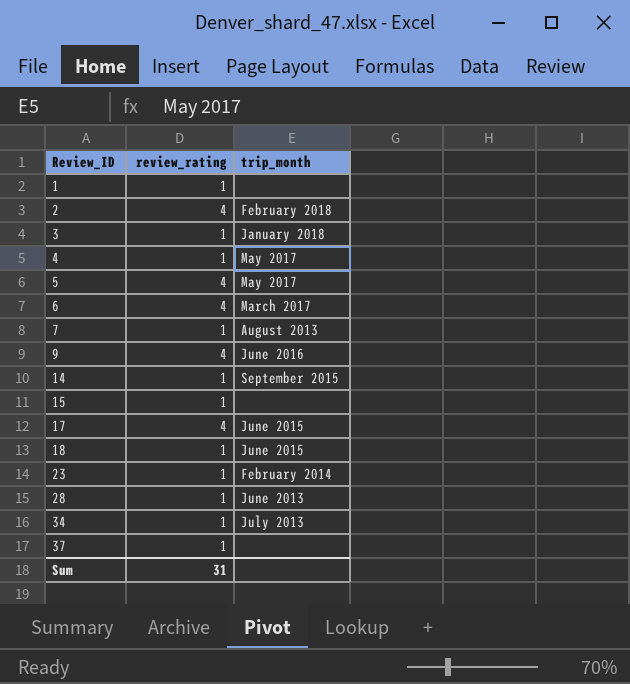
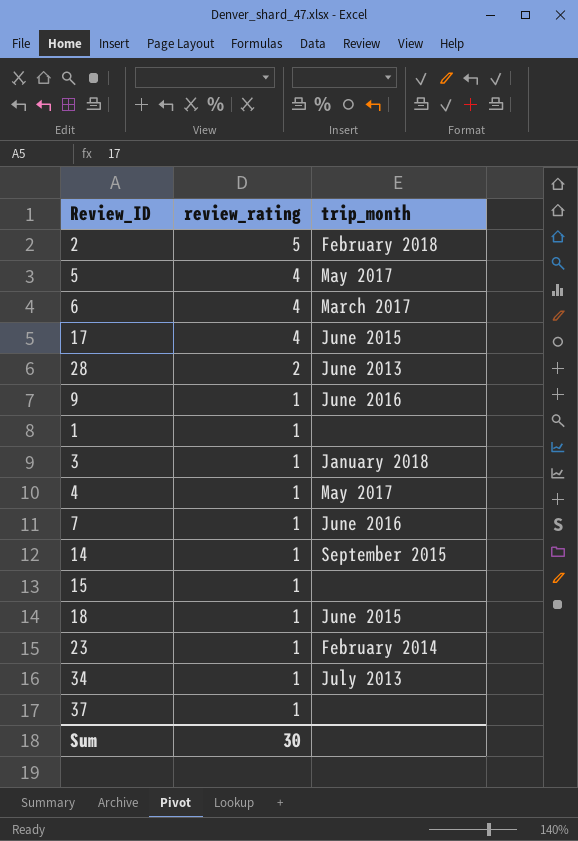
row order: Review_ID ascending -> review_rating descending
2 | review_rating: 4 -> 5
28 | review_rating: 1 -> 2
9 | review_rating: 4 -> 1
7 | trip_month: August 2013 -> June 2016
Sum | review_rating: 31 -> 30

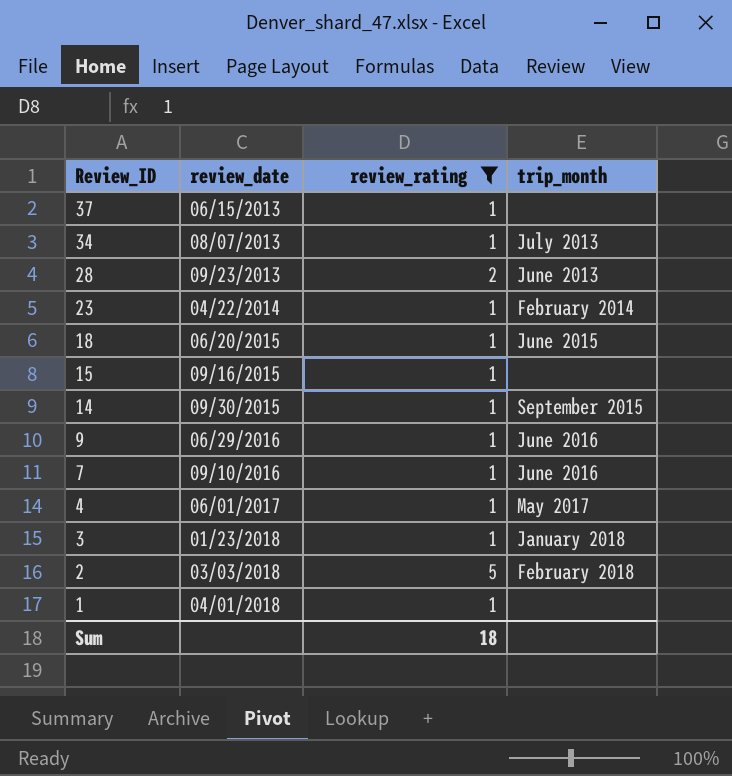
filter: none -> review_rating != 4
row order: review_rating descending -> Review_ID descending
column review_date | position: none -> 2
Sum | review_rating: 30 -> 18

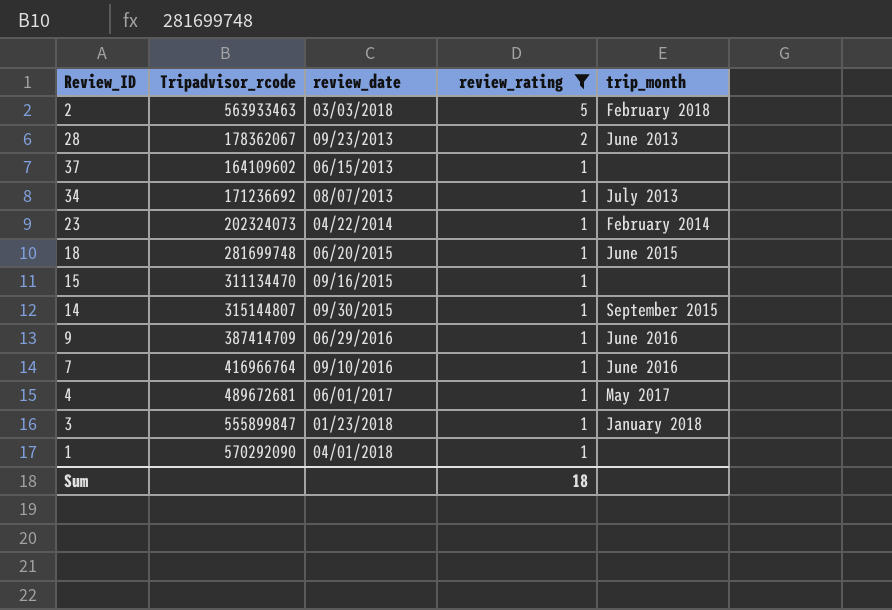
row order: Review_ID descending -> review_rating descending
column Tripadvisor_rcode | position: none -> 2

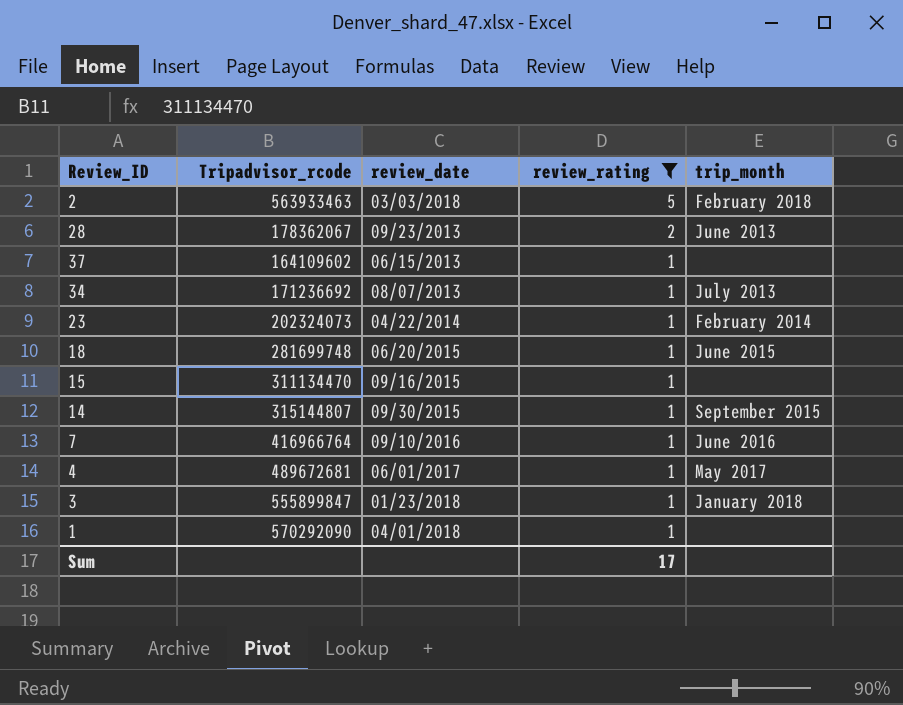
row 9: 387414709 | 06/29/2016 | 1 | June 2016 -> none
Sum | review_rating: 18 -> 17

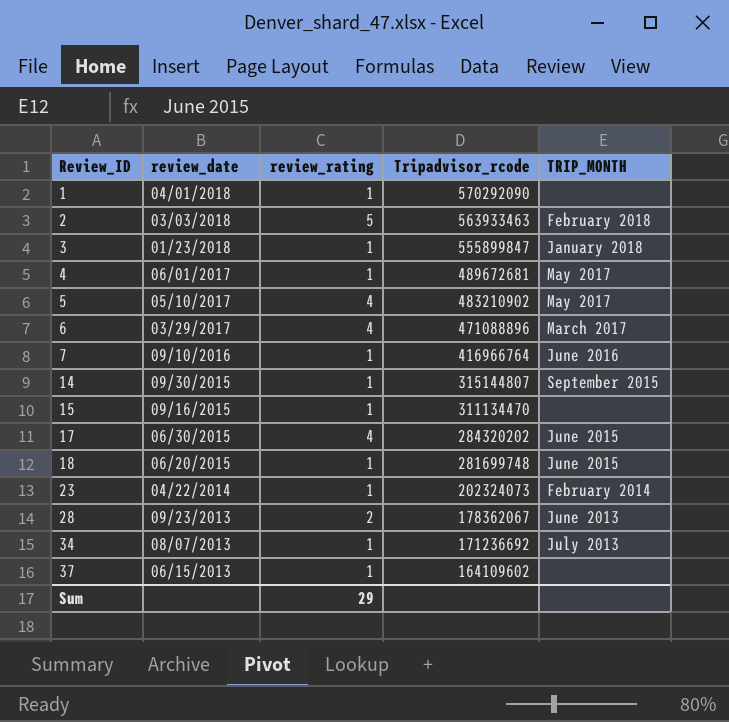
filter: review_rating != 4 -> none
row order: review_rating descending -> Review_ID ascending
column Tripadvisor_rcode | position: 2 -> 4
column name: trip_month -> TRIP_MONTH
Sum | review_rating: 17 -> 29

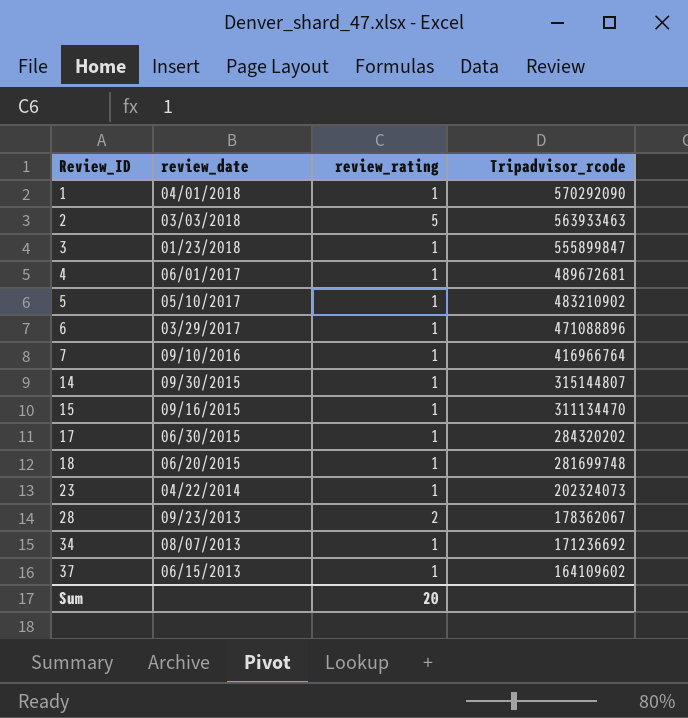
column TRIP_MONTH | position: 5 -> none
5 | review_rating: 4 -> 1
6 | review_rating: 4 -> 1
17 | review_rating: 4 -> 1
Sum | review_rating: 29 -> 20

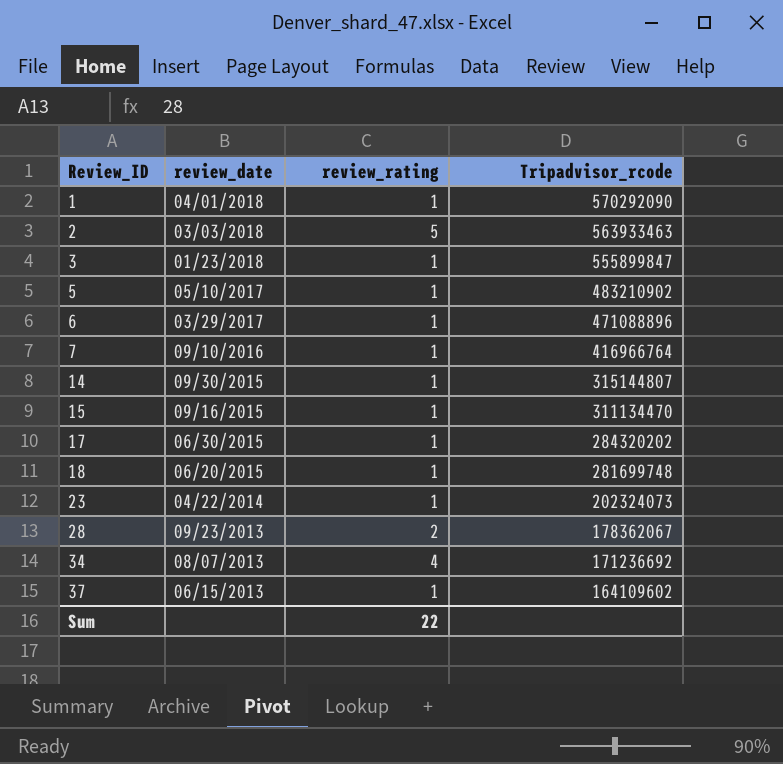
row 4: 06/01/2017 | 1 | 489672681 -> none
34 | review_rating: 1 -> 4
Sum | review_rating: 20 -> 22

